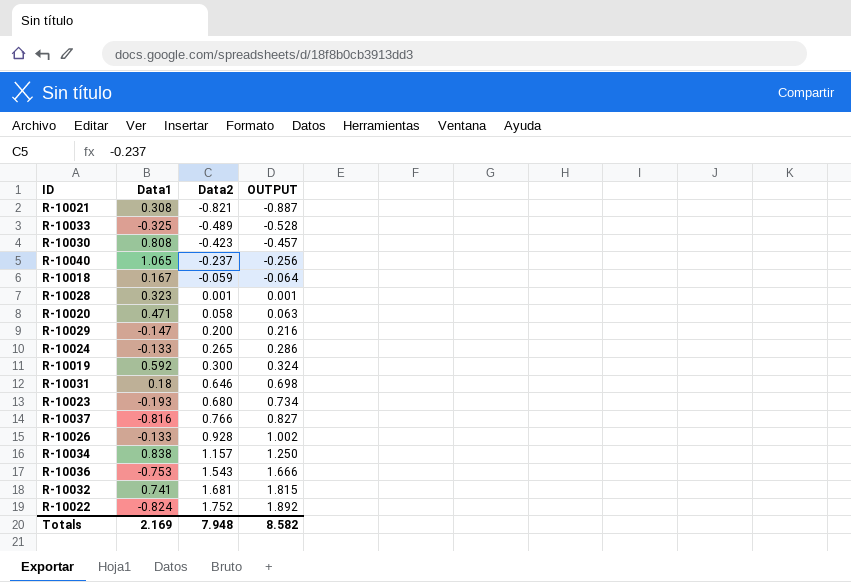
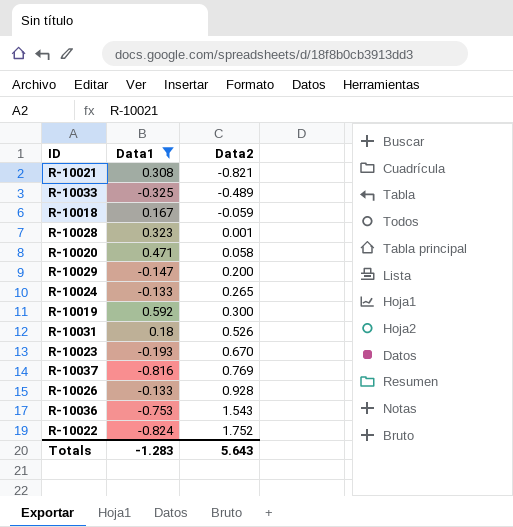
filter: none -> Data1 <= 0.592
column OUTPUT | formula: [Data2] * 1.08 -> none
R-10031 | Data2: 0.646 -> 0.526
R-10023 | Data2: 0.680 -> 0.670
R-10037 | Data2: 0.766 -> 0.769
Totals | Data1: 2.169 -> -1.283
Totals | Data2: 7.948 -> 5.643

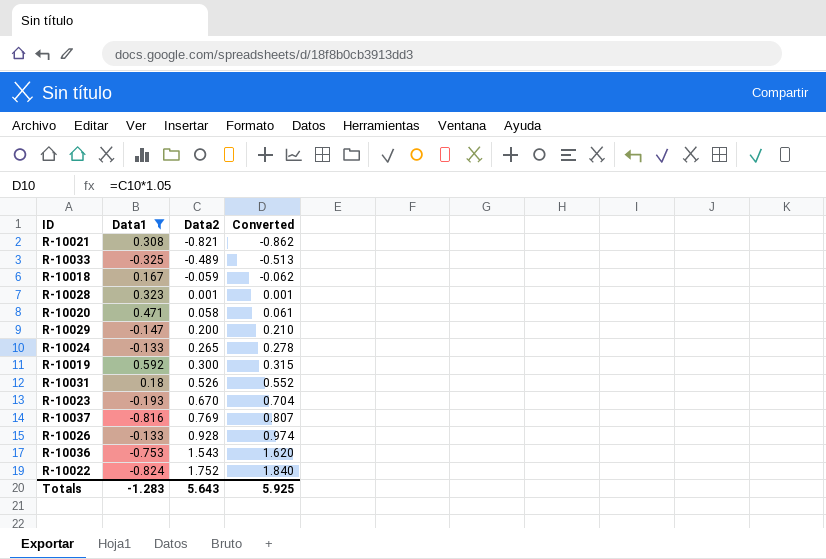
column Converted | formula: none -> [Data2] * 1.05

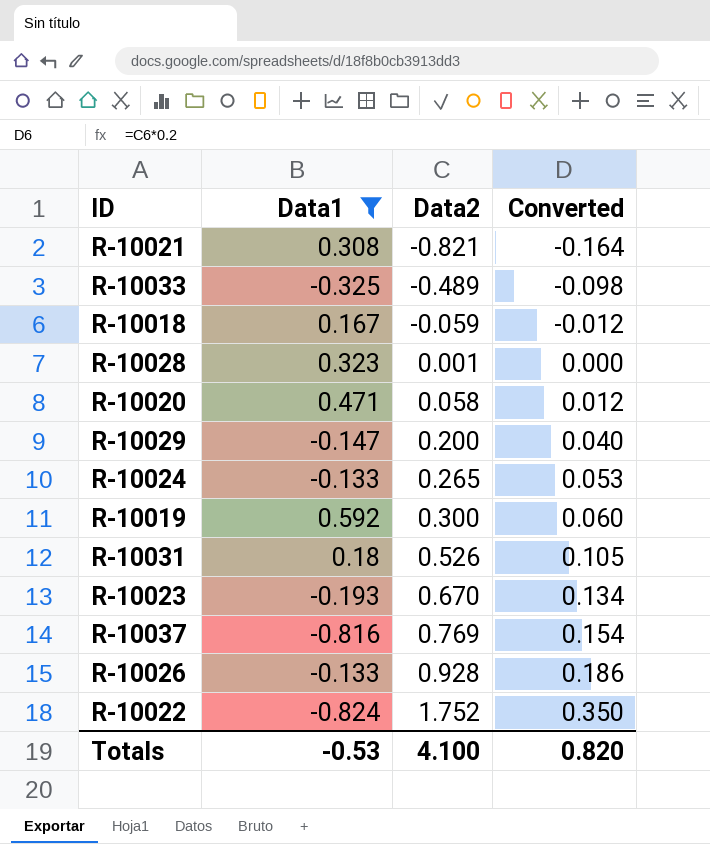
column Converted | formula: [Data2] * 1.05 -> [Data2] * 0.2
row R-10036: -0.753 | 1.543 | 1.620 -> none
Totals | Data1: -1.283 -> -0.53
Totals | Data2: 5.643 -> 4.100
Totals | Converted: 5.925 -> 0.820

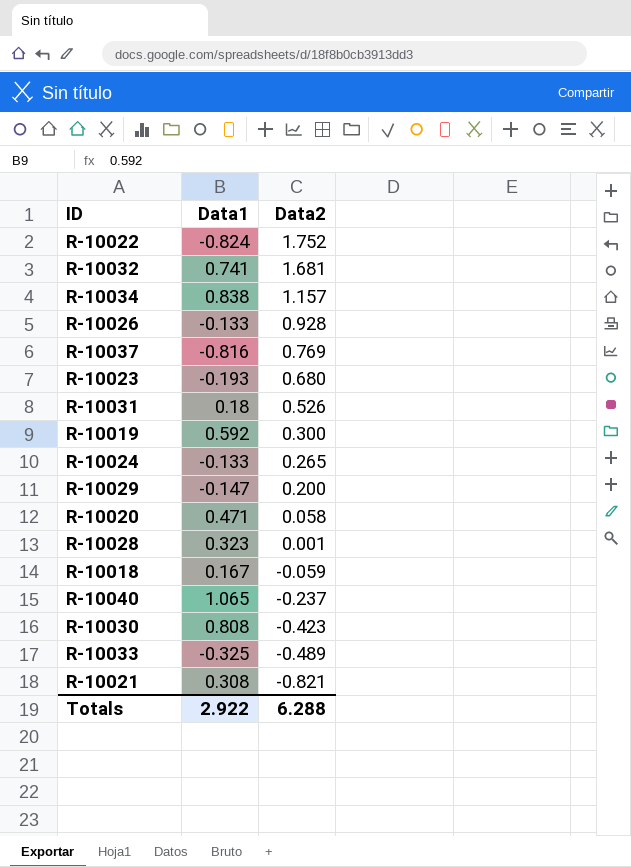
filter: Data1 <= 0.592 -> none
row order: Data2 ascending -> Data2 descending
column Converted | formula: [Data2] * 0.2 -> none
R-10023 | Data2: 0.670 -> 0.680
Totals | Data1: -0.53 -> 2.922
Totals | Data2: 4.100 -> 6.288

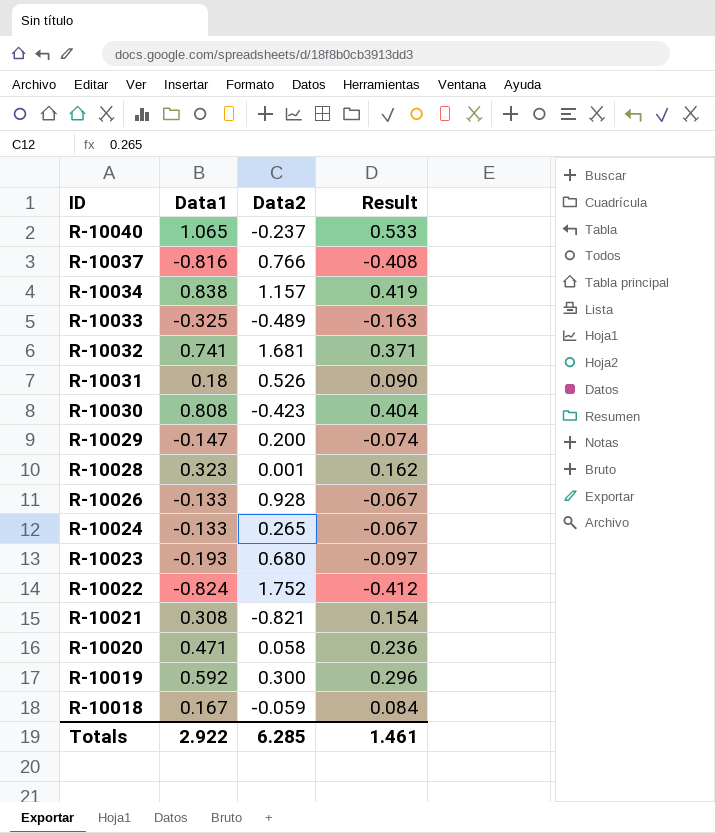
row order: Data2 descending -> ID descending
column Result | formula: none -> [Data1] * 0.5
R-10037 | Data2: 0.769 -> 0.766
Totals | Data2: 6.288 -> 6.285

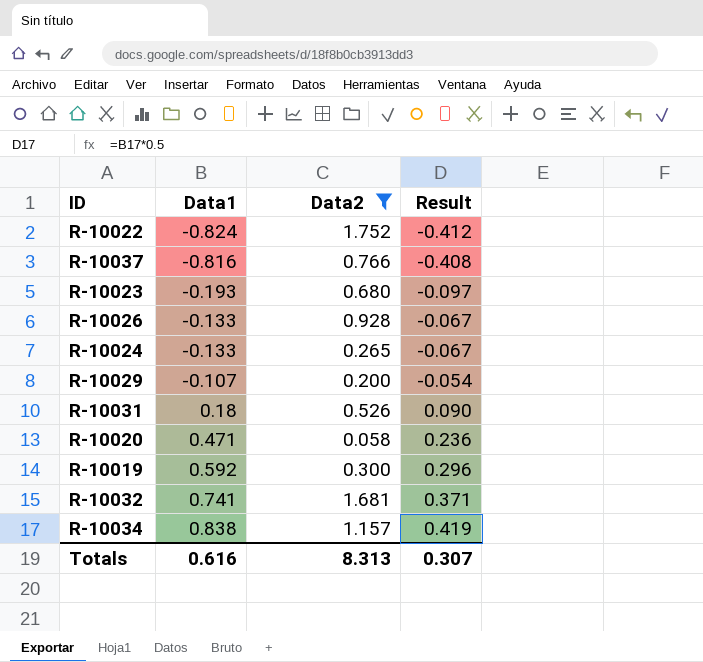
filter: none -> Data2 >= 0.058
row order: ID descending -> Data1 ascending
R-10029 | Data1: -0.147 -> -0.107
R-10029 | Result: -0.074 -> -0.054
Totals | Data1: 2.922 -> 0.616
Totals | Data2: 6.285 -> 8.313
Totals | Result: 1.461 -> 0.307

